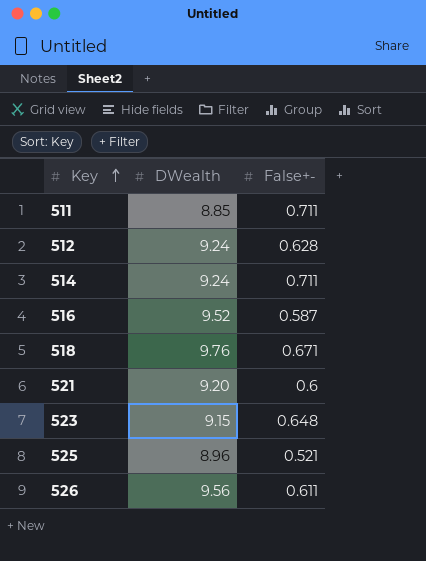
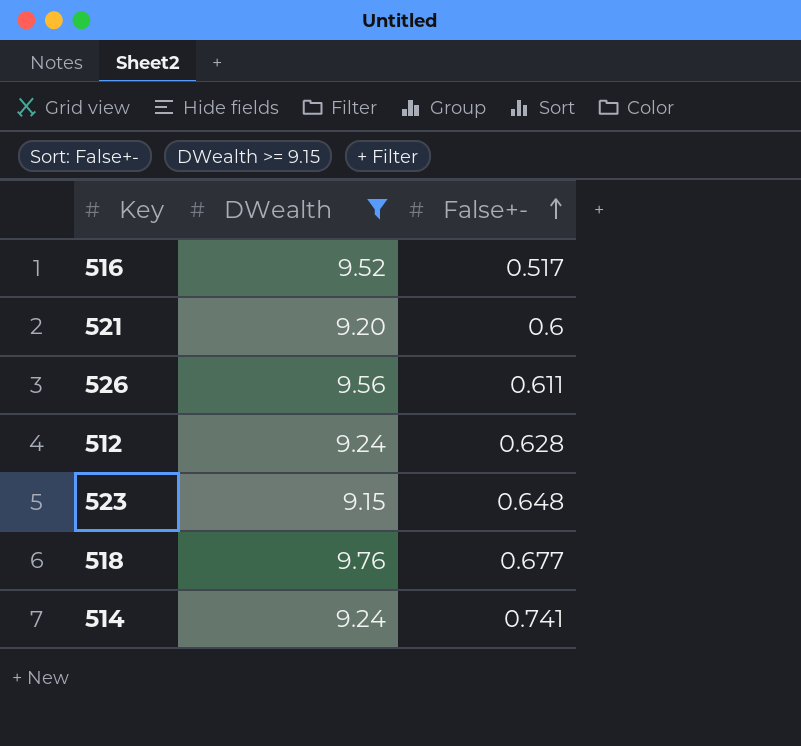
filter: none -> DWealth >= 9.15
row order: Key ascending -> False+- ascending
516 | False+-: 0.587 -> 0.517
518 | False+-: 0.671 -> 0.677
514 | False+-: 0.711 -> 0.741

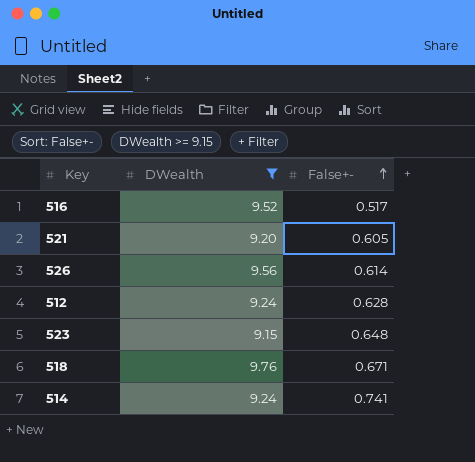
521 | False+-: 0.6 -> 0.605
526 | False+-: 0.611 -> 0.614
518 | False+-: 0.677 -> 0.671

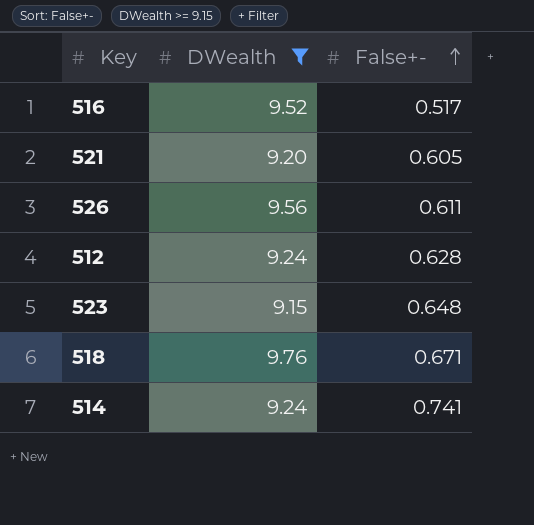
526 | False+-: 0.614 -> 0.611

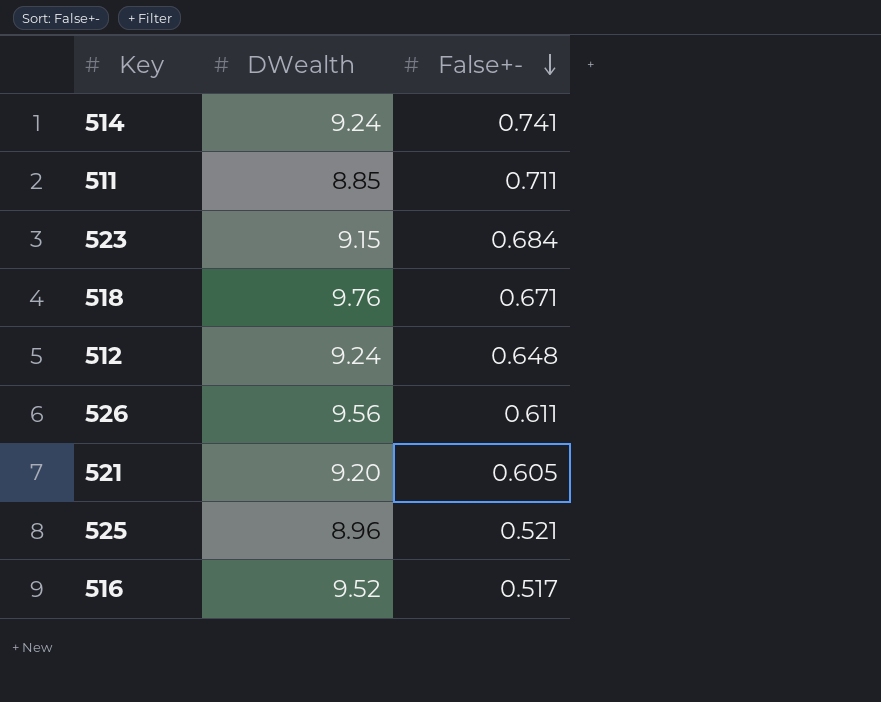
filter: DWealth >= 9.15 -> none
row order: False+- ascending -> False+- descending
523 | False+-: 0.648 -> 0.684
512 | False+-: 0.628 -> 0.648

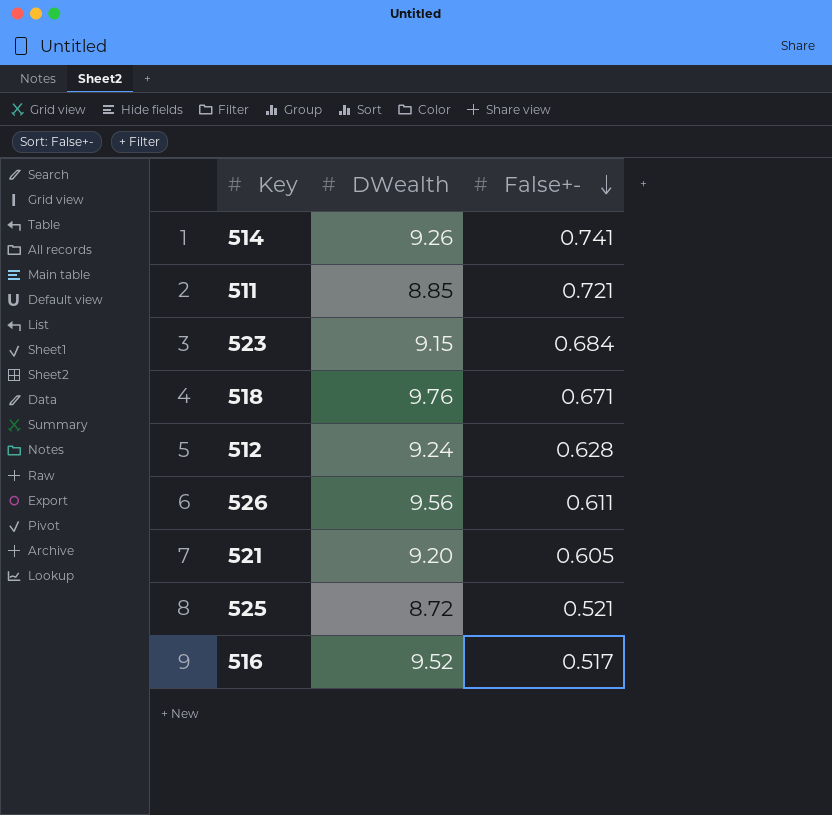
514 | DWealth: 9.24 -> 9.26
511 | False+-: 0.711 -> 0.721
512 | False+-: 0.648 -> 0.628
525 | DWealth: 8.96 -> 8.72

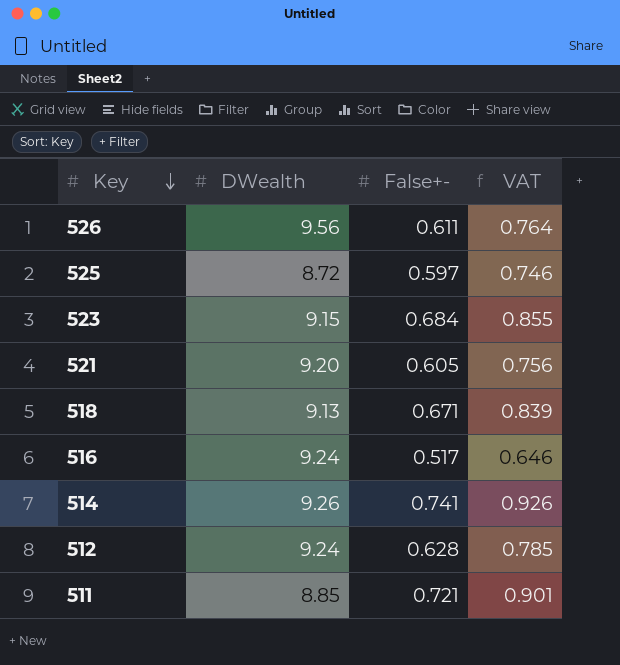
row order: False+- descending -> Key descending
column VAT | formula: none -> [False+-] * 1.25
525 | False+-: 0.521 -> 0.597
518 | DWealth: 9.76 -> 9.13
516 | DWealth: 9.52 -> 9.24

